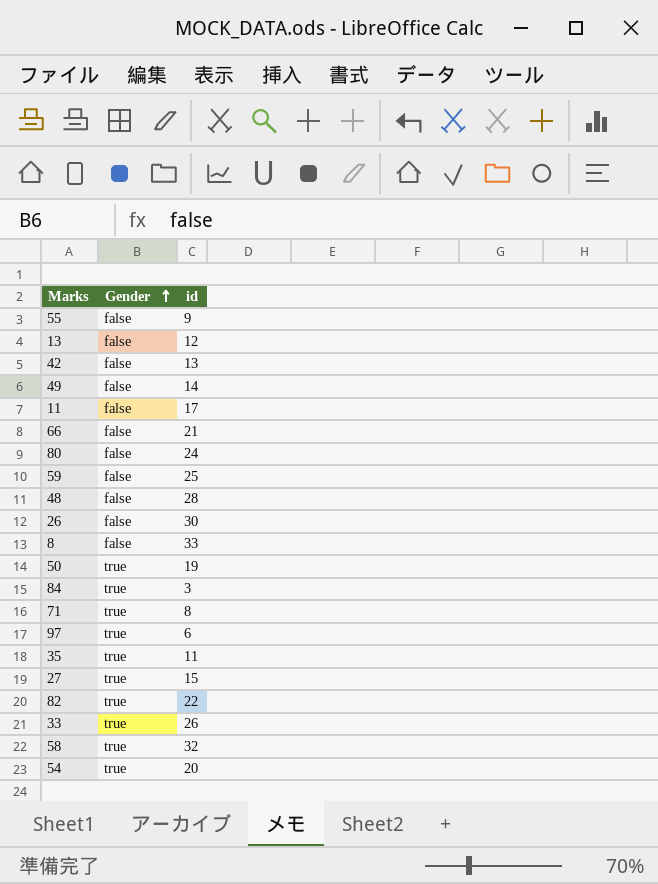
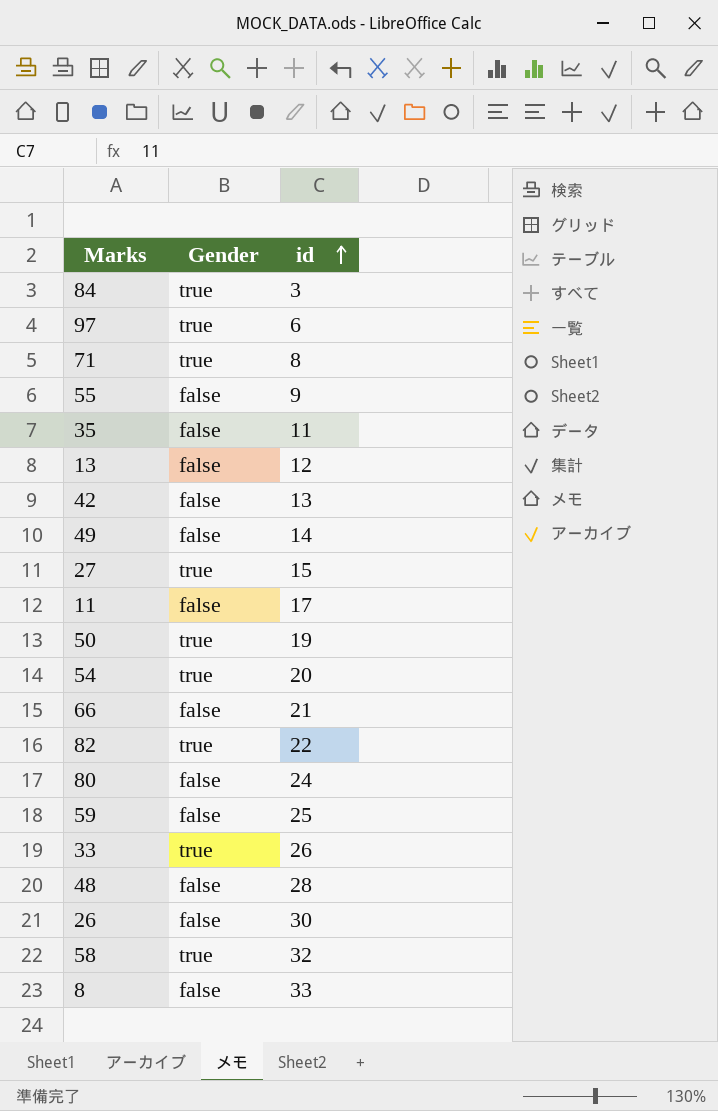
row order: Gender ascending -> id ascending
35 | Gender: true -> false

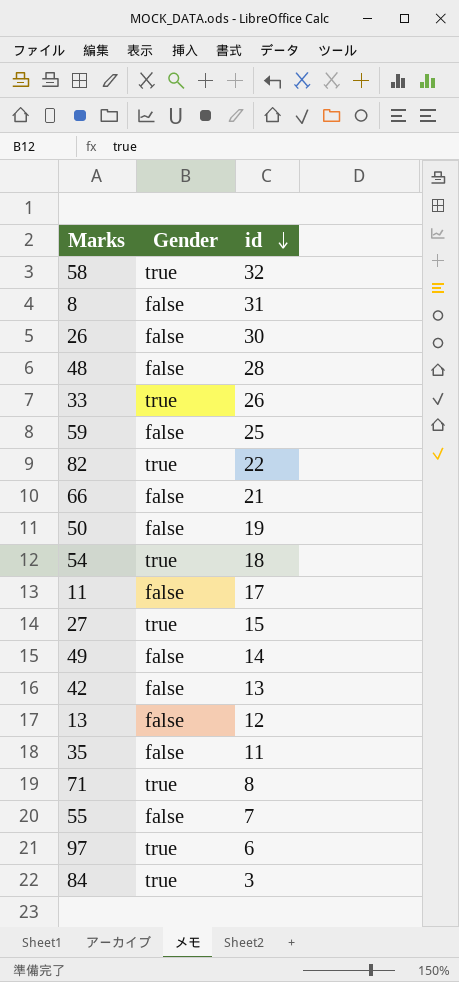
row order: id ascending -> id descending
row 80: false | 24 -> none
8 | id: 33 -> 31
50 | Gender: true -> false
54 | id: 20 -> 18
55 | id: 9 -> 7

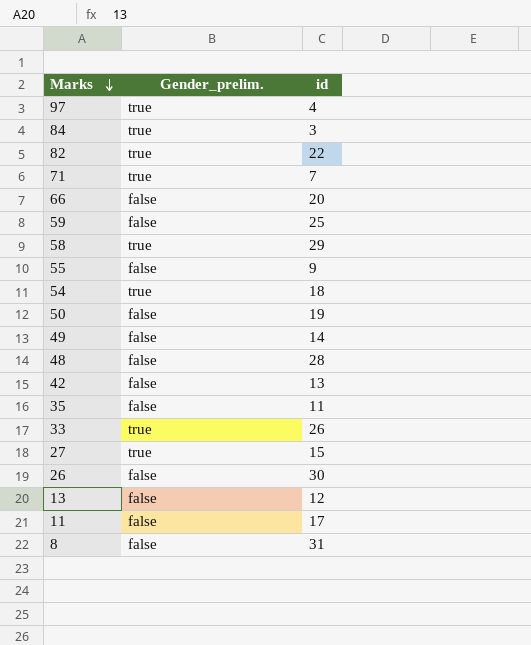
row order: id descending -> Marks descending
column name: Gender -> Gender_prelim.
97 | id: 6 -> 4
71 | id: 8 -> 7
66 | id: 21 -> 20
58 | id: 32 -> 29
55 | id: 7 -> 9

